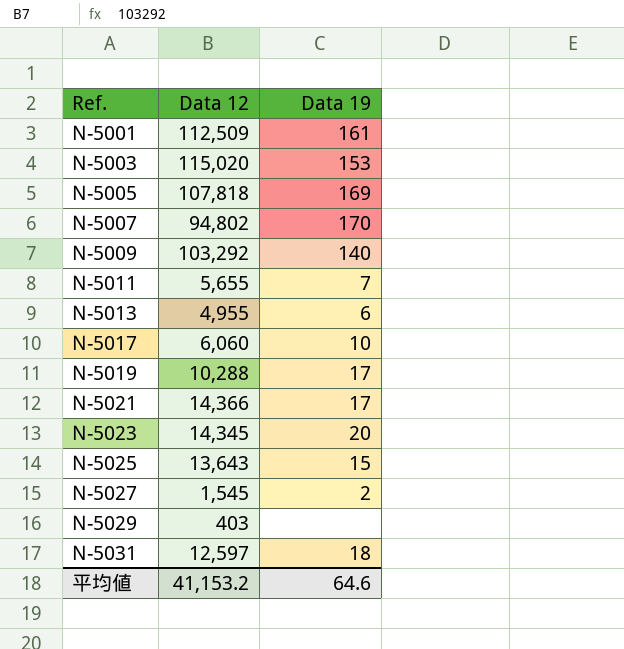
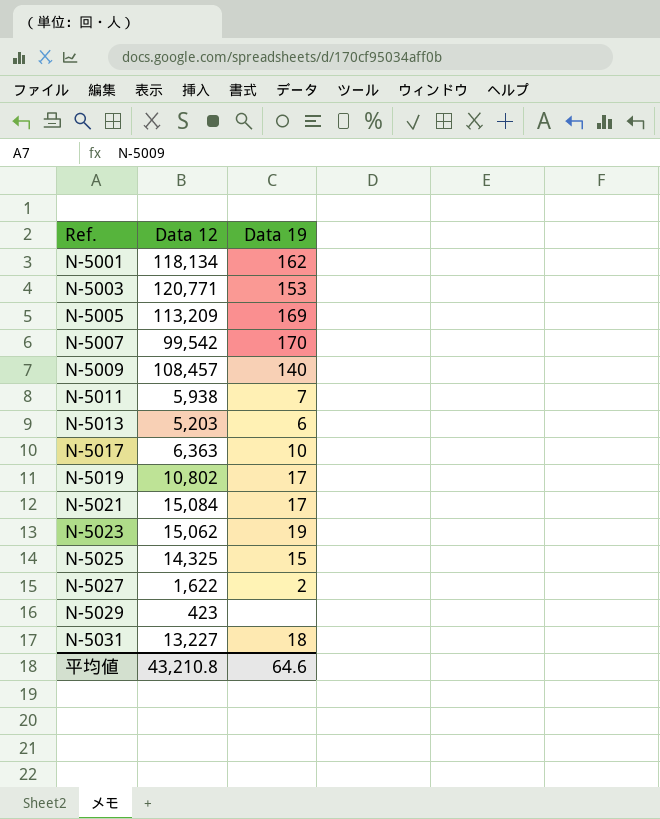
N-5001 | Data 12: 112,509 -> 118,134
N-5001 | Data 19: 161 -> 162
N-5003 | Data 12: 115,020 -> 120,771
N-5005 | Data 12: 107,818 -> 113,209
N-5007 | Data 12: 94,802 -> 99,542
N-5009 | Data 12: 103,292 -> 108,457
N-5011 | Data 12: 5,655 -> 5,938
N-5013 | Data 12: 4,955 -> 5,203
N-5017 | Data 12: 6,060 -> 6,363
N-5019 | Data 12: 10,288 -> 10,802
N-5021 | Data 12: 14,366 -> 15,084
N-5023 | Data 12: 14,345 -> 15,062
N-5023 | Data 19: 20 -> 19
N-5025 | Data 12: 13,643 -> 14,325
N-5027 | Data 12: 1,545 -> 1,622
N-5029 | Data 12: 403 -> 423
N-5031 | Data 12: 12,597 -> 13,227
平均値 | Data 12: 41,153.2 -> 43,210.8

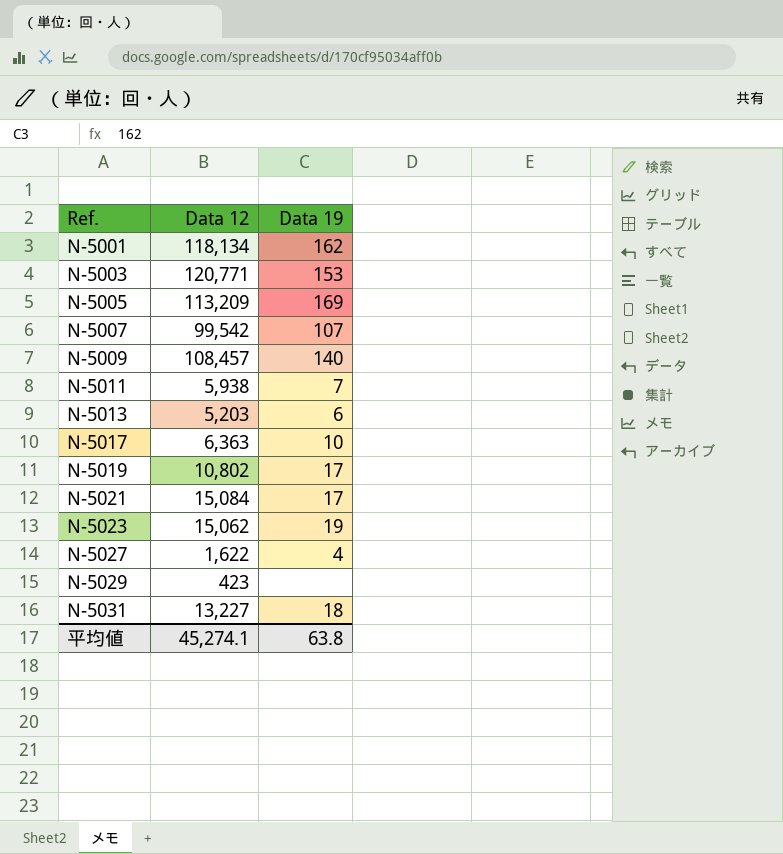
row N-5025: 14,325 | 15 -> none
N-5007 | Data 19: 170 -> 107
N-5027 | Data 19: 2 -> 4
平均値 | Data 12: 43,210.8 -> 45,274.1
平均値 | Data 19: 64.6 -> 63.8

